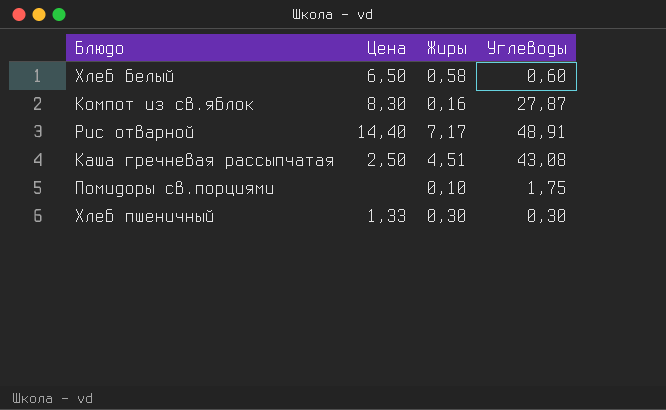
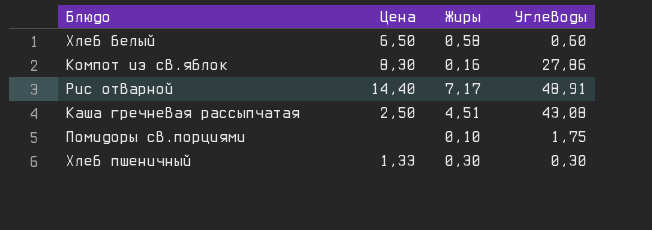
Компот из св.яблок | Углеводы: 27,87 -> 27,86

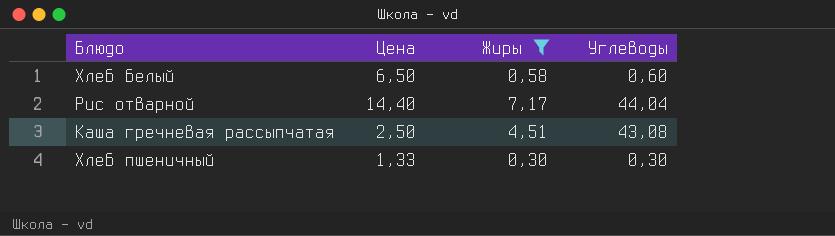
filter: none -> Жиры >= 0,30
Рис отварной | Углеводы: 48,91 -> 44,04

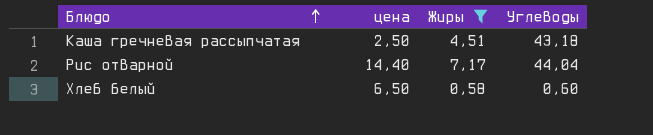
row order: none -> Блюдо ascending
column name: Цена -> цена
row Хлеб пшеничный: 1,33 | 0,30 | 0,30 -> none
Каша гречневая рассыпчатая | Углеводы: 43,08 -> 43,18

